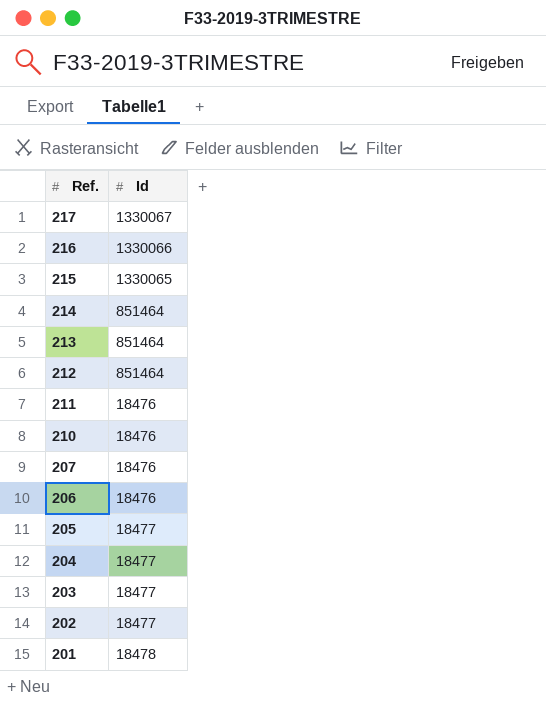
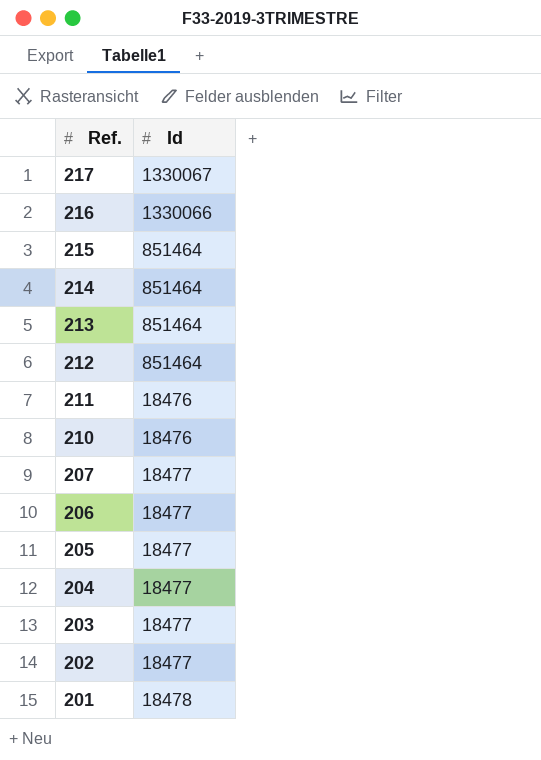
215 | Id: 1330065 -> 851464
207 | Id: 18476 -> 18477
206 | Id: 18476 -> 18477

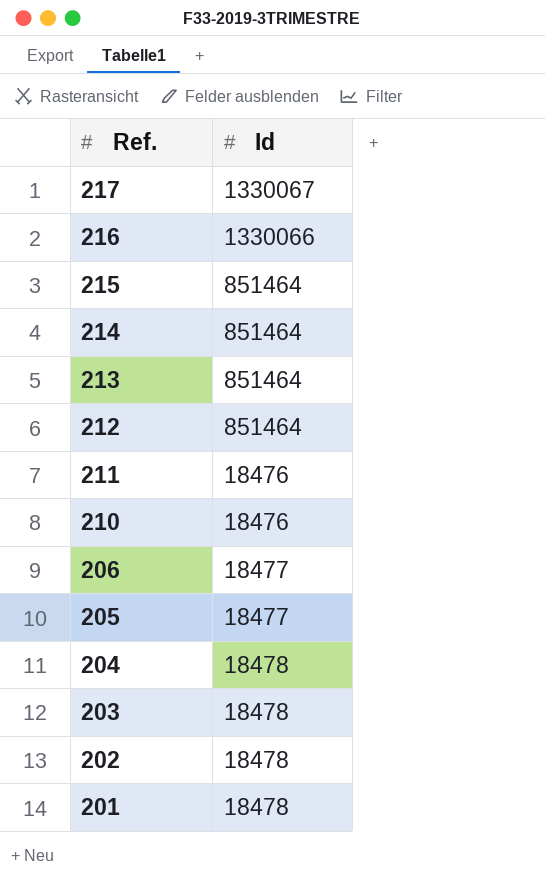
row 207: 18477 -> none
204 | Id: 18477 -> 18478
203 | Id: 18477 -> 18478
202 | Id: 18477 -> 18478

